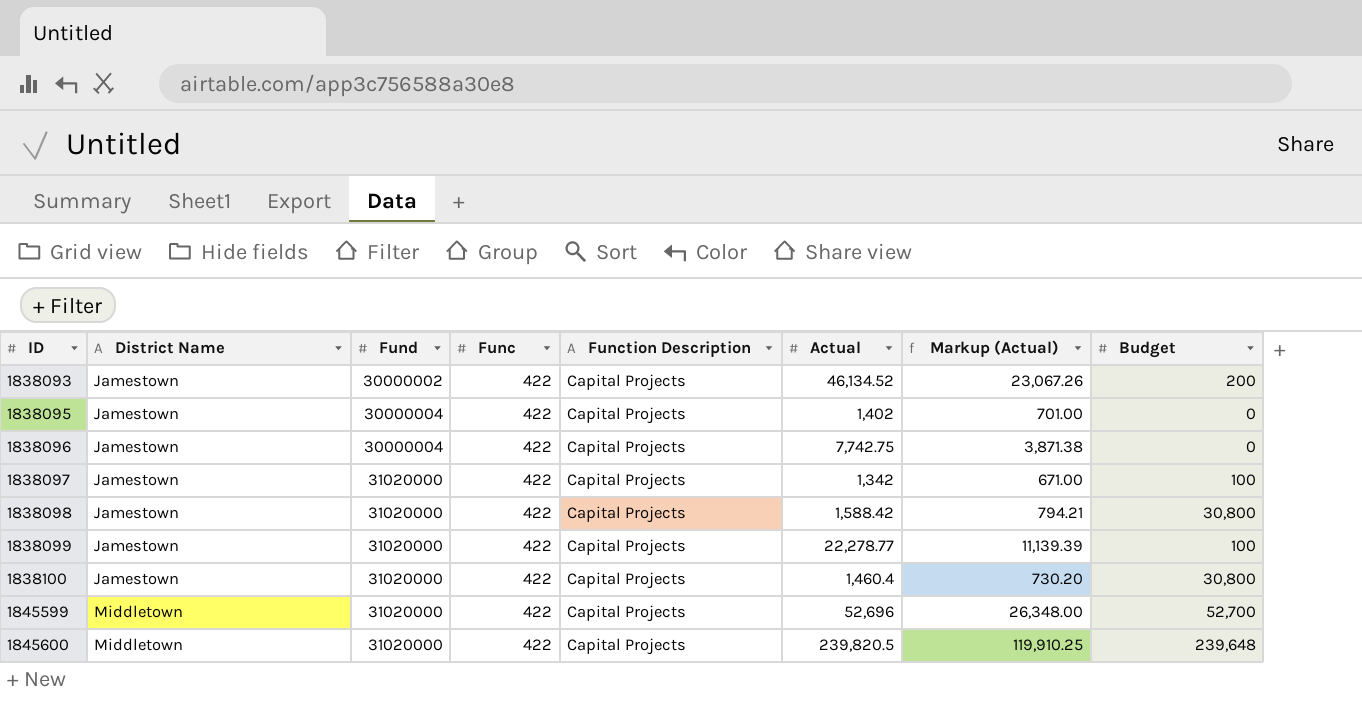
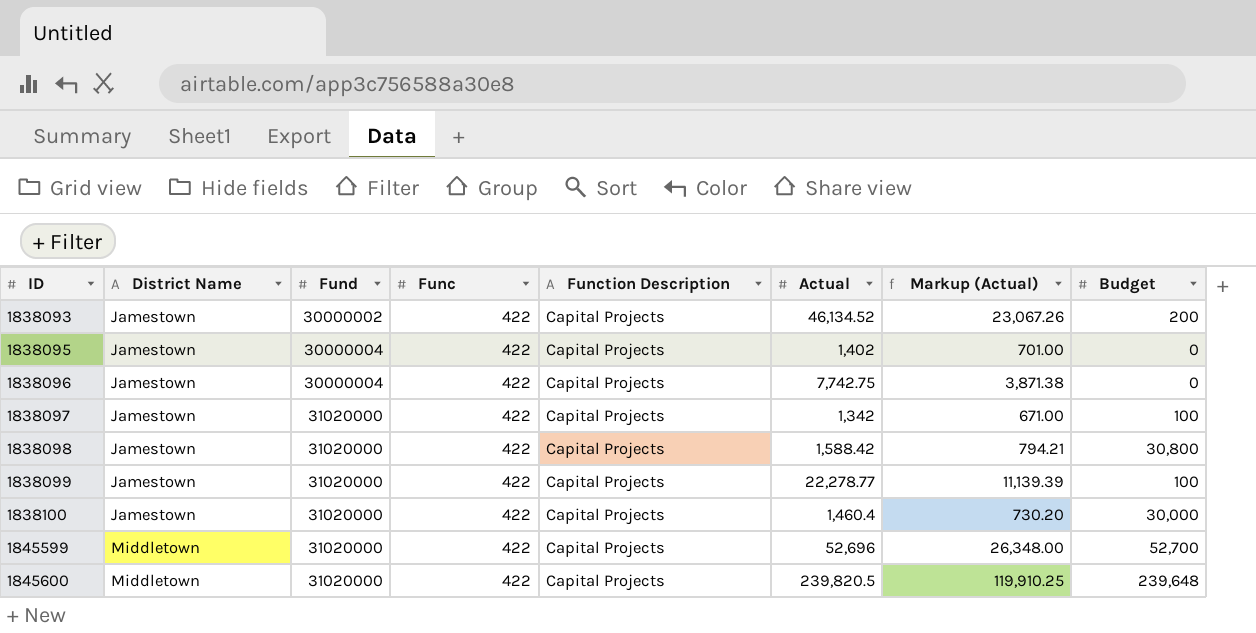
1838100 | Budget: 30,800 -> 30,000

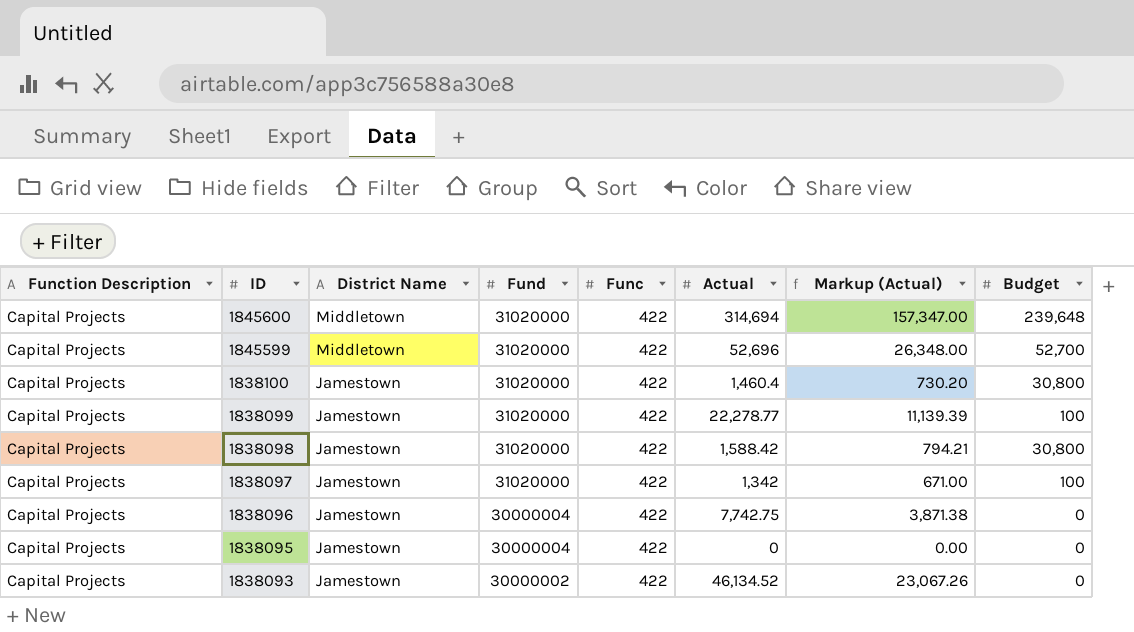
row order: ID ascending -> ID descending
column Function Description | position: 5 -> 1
1845600 | Actual: 239,820.5 -> 314,694
1845600 | Markup (Actual): 119,910.25 -> 157,347.00
1838100 | Budget: 30,000 -> 30,800
1838095 | Actual: 1,402 -> 0
1838095 | Markup (Actual): 701.00 -> 0.00
1838093 | Budget: 200 -> 0

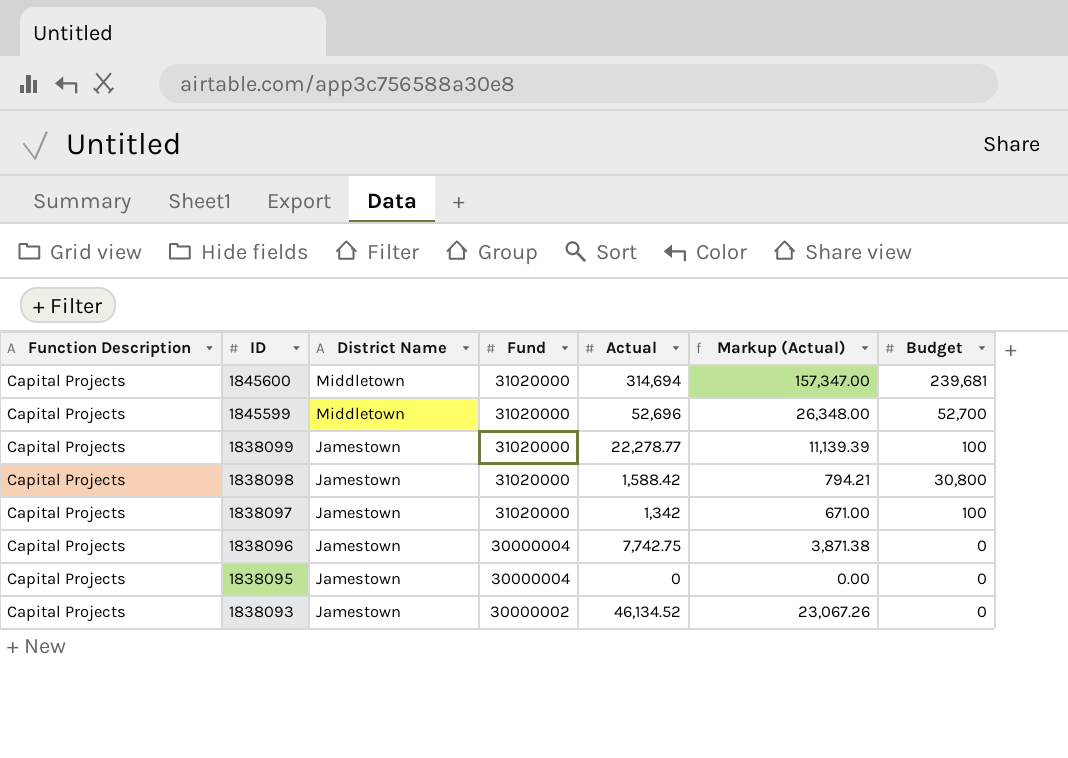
column Func | position: 5 -> none
row 1838100: Capital Projects | Jamestown | 31020000 | 422 | 1,460.4 | 730.20 | 30,800 -> none
1845600 | Budget: 239,648 -> 239,681

